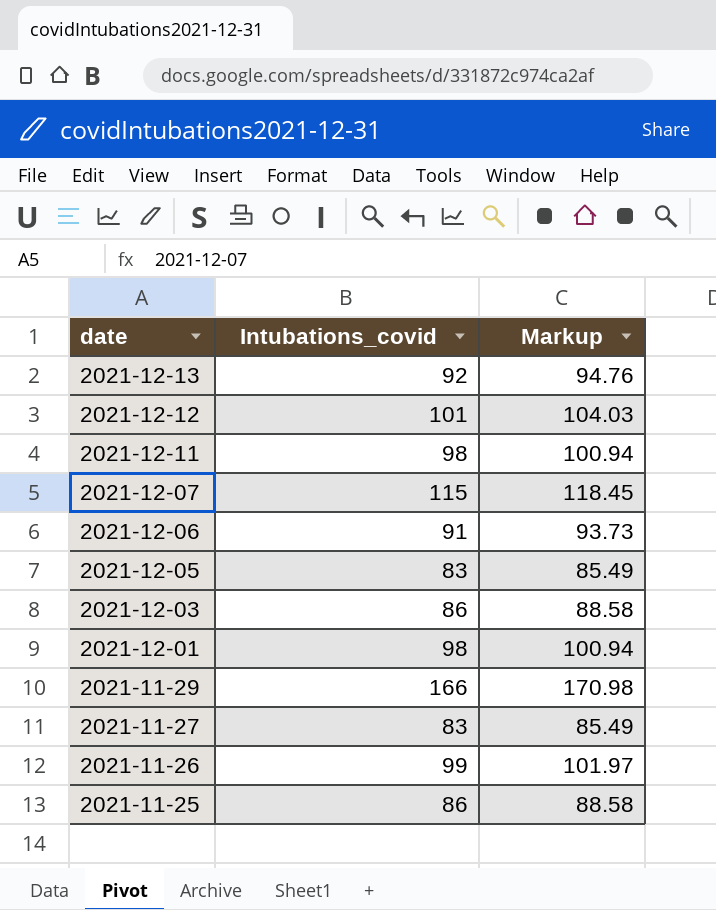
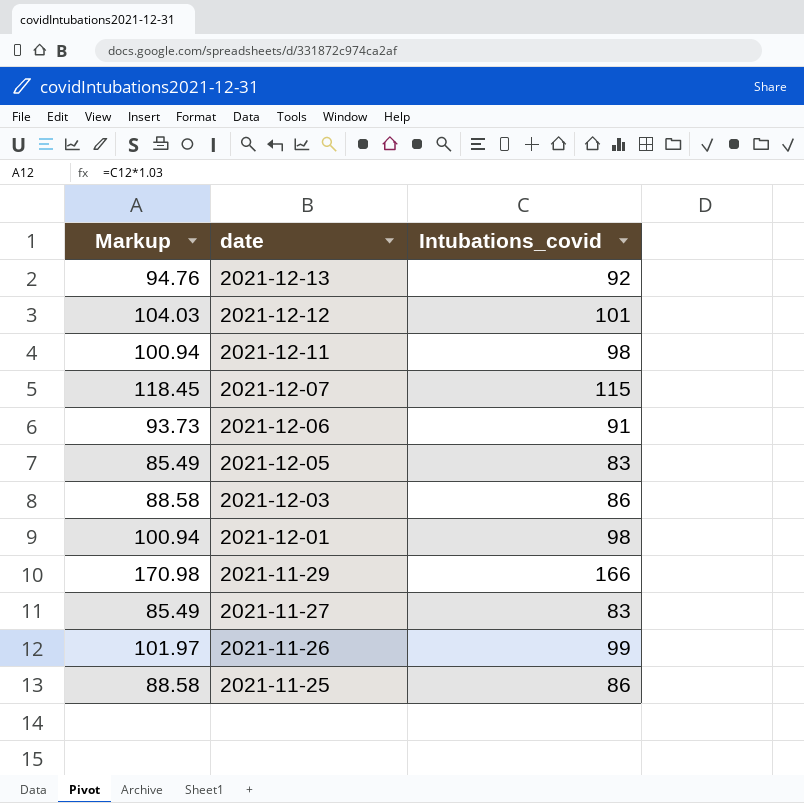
column Markup | position: 3 -> 1

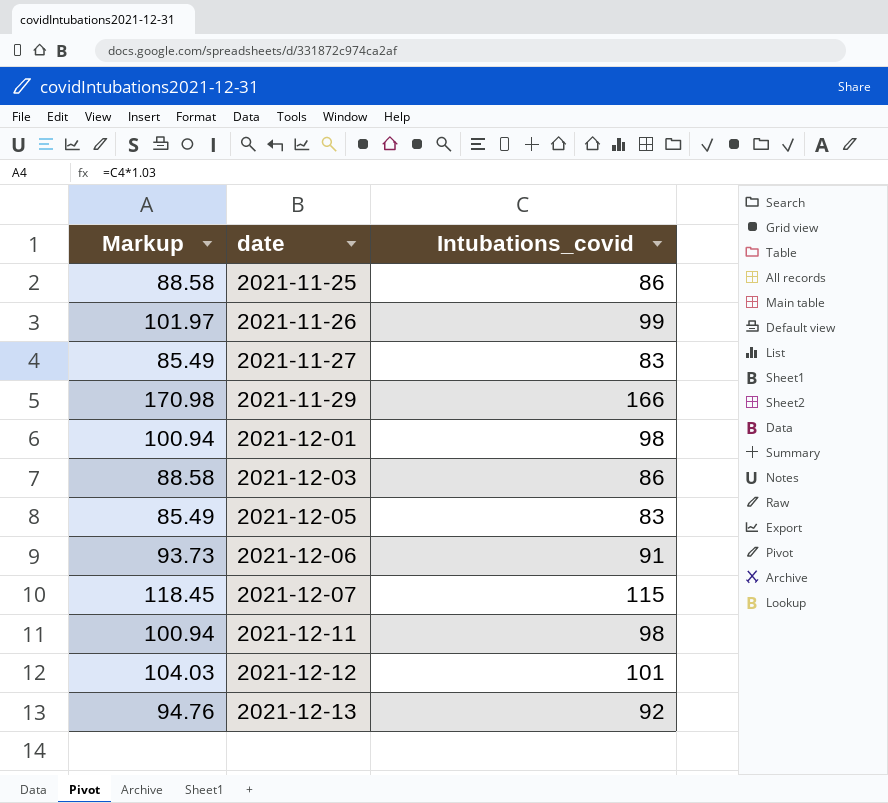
row order: date descending -> date ascending

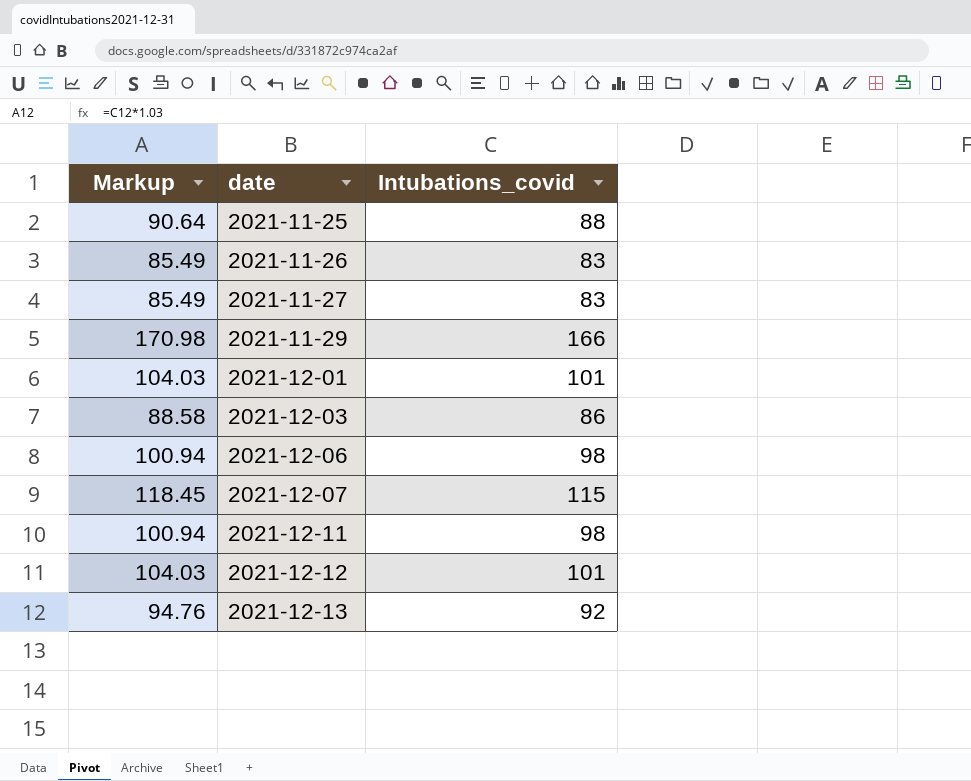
row 2021-12-05: 85.49 | 83 -> none
2021-11-25 | Markup: 88.58 -> 90.64
2021-11-25 | Intubations_covid: 86 -> 88
2021-11-26 | Markup: 101.97 -> 85.49
2021-11-26 | Intubations_covid: 99 -> 83
2021-12-01 | Markup: 100.94 -> 104.03
2021-12-01 | Intubations_covid: 98 -> 101
2021-12-06 | Markup: 93.73 -> 100.94
2021-12-06 | Intubations_covid: 91 -> 98

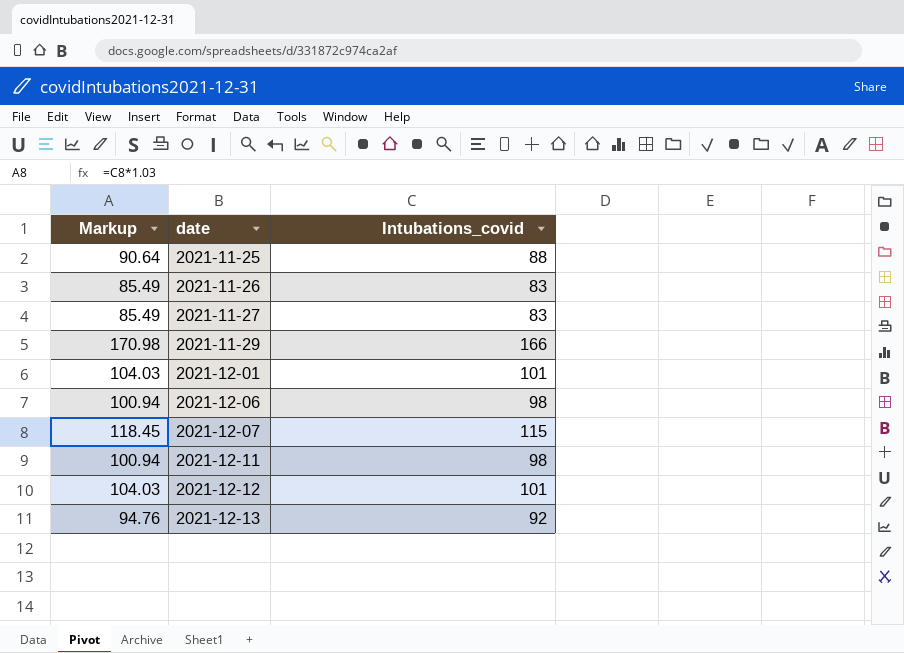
row 2021-12-03: 88.58 | 86 -> none

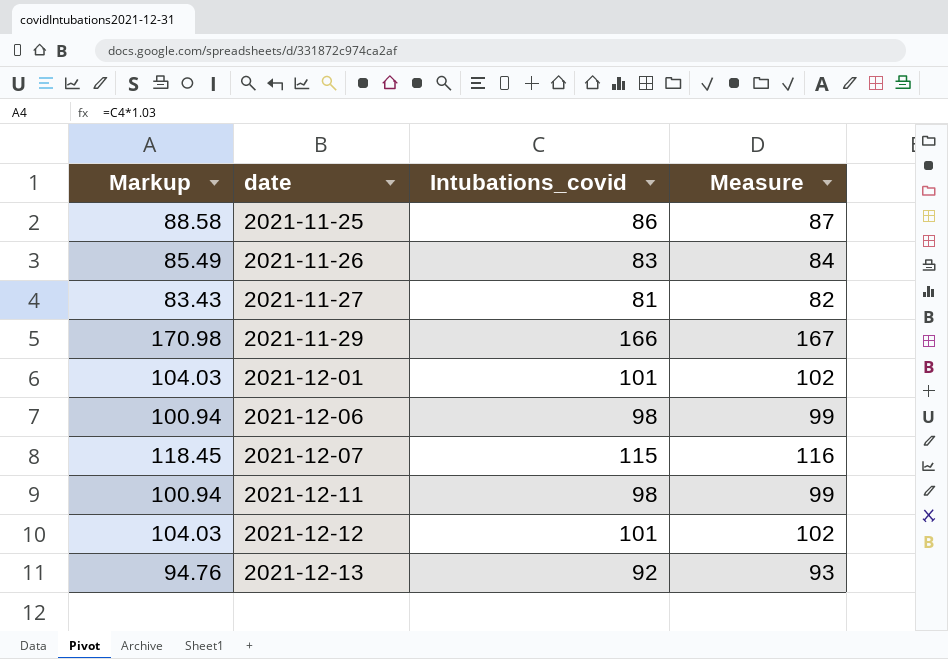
column Measure | formula: none -> [Intubations_covid] + 1
2021-11-25 | Markup: 90.64 -> 88.58
2021-11-25 | Intubations_covid: 88 -> 86
2021-11-27 | Markup: 85.49 -> 83.43
2021-11-27 | Intubations_covid: 83 -> 81

